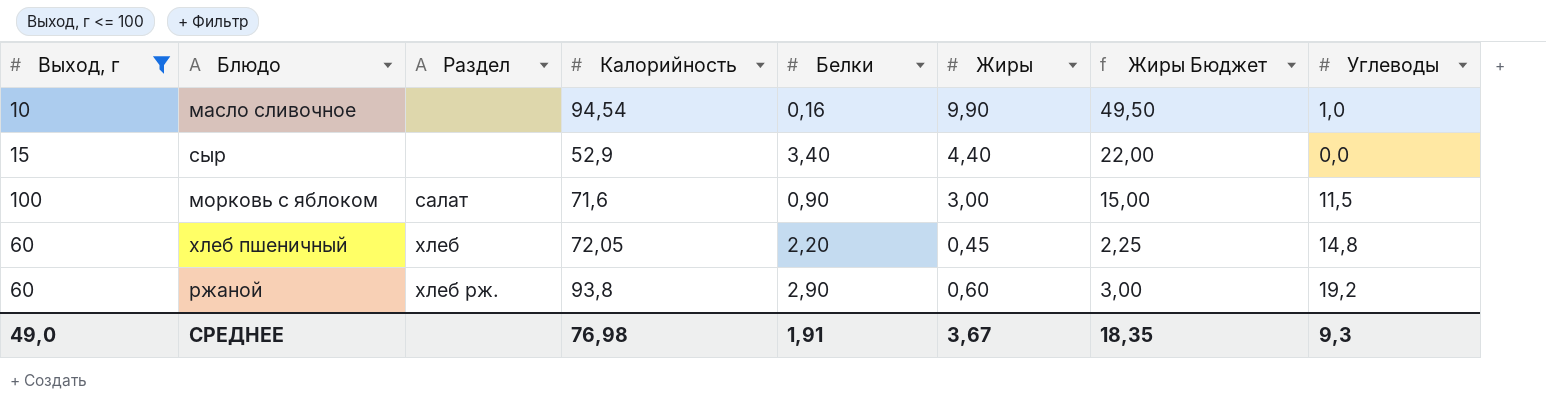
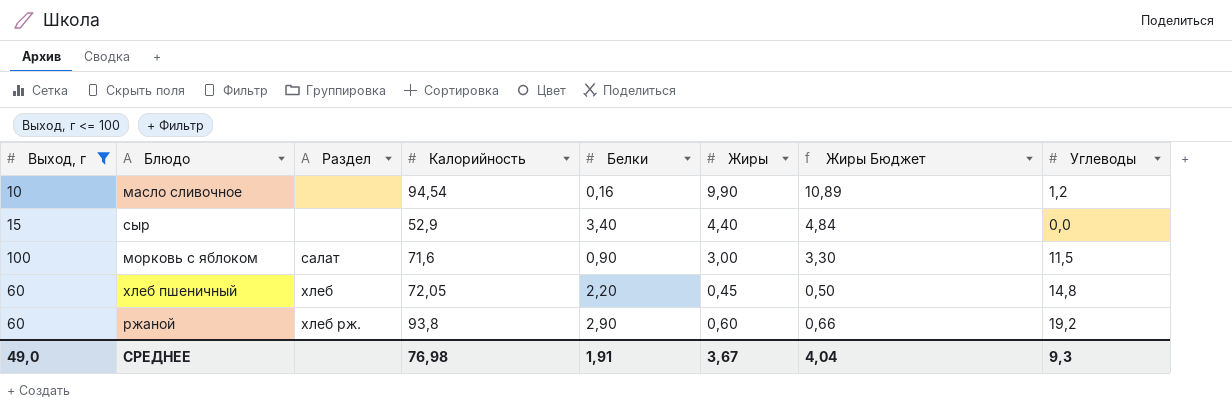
column Жиры Бюджет | formula: [Жиры] * 5 -> [Жиры] * 1,1
масло сливочное | Углеводы: 1,0 -> 1,2
СРЕДНЕЕ | Жиры Бюджет: 18,35 -> 4,04

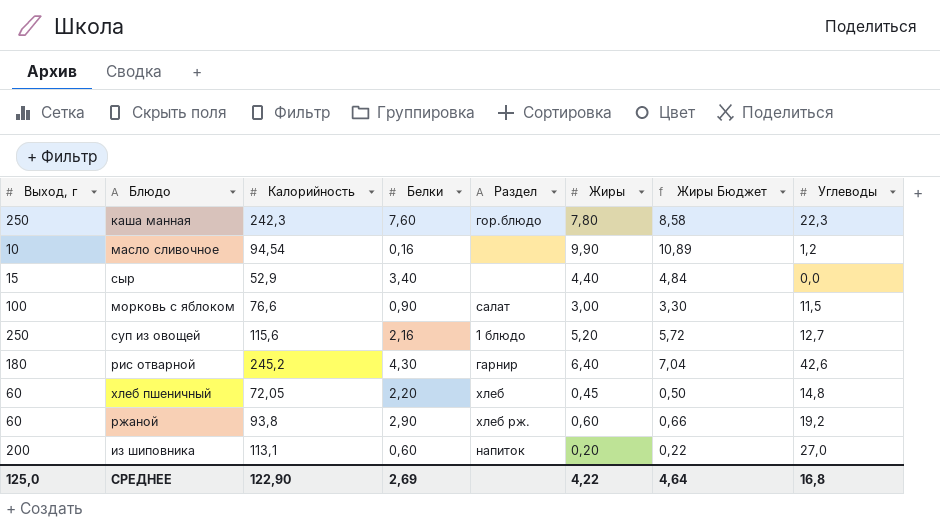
filter: Выход, г <= 100 -> none
column Раздел | position: 3 -> 5
морковь с яблоком | Калорийность: 71,6 -> 76,6
СРЕДНЕЕ | Выход, г: 49,0 -> 125,0
СРЕДНЕЕ | Калорийность: 76,98 -> 122,90
СРЕДНЕЕ | Белки: 1,91 -> 2,69
СРЕДНЕЕ | Жиры: 3,67 -> 4,22
СРЕДНЕЕ | Жиры Бюджет: 4,04 -> 4,64
СРЕДНЕЕ | Углеводы: 9,3 -> 16,8

